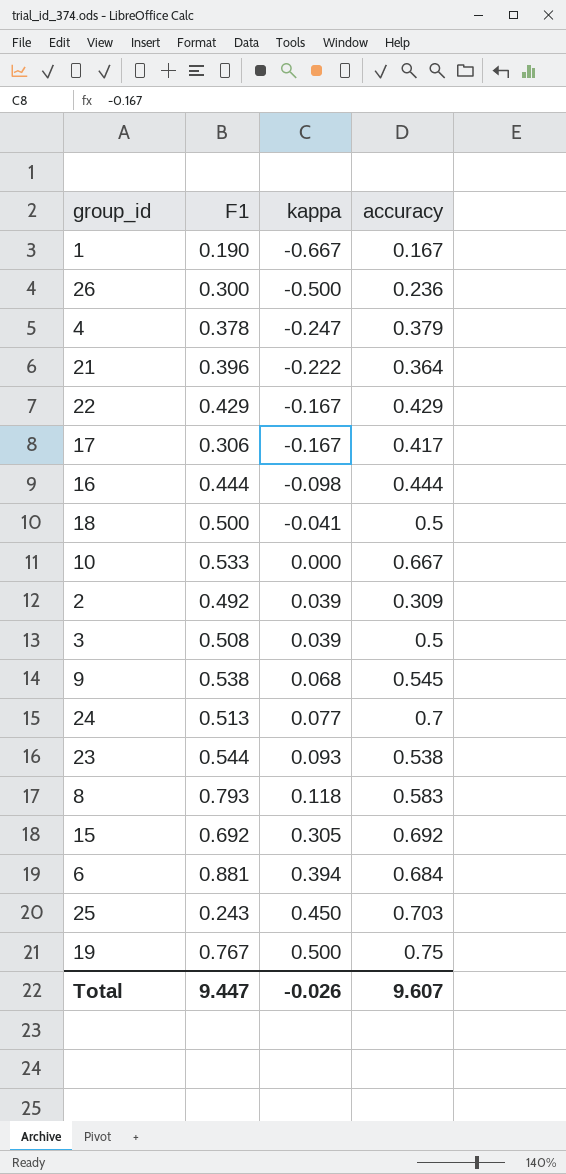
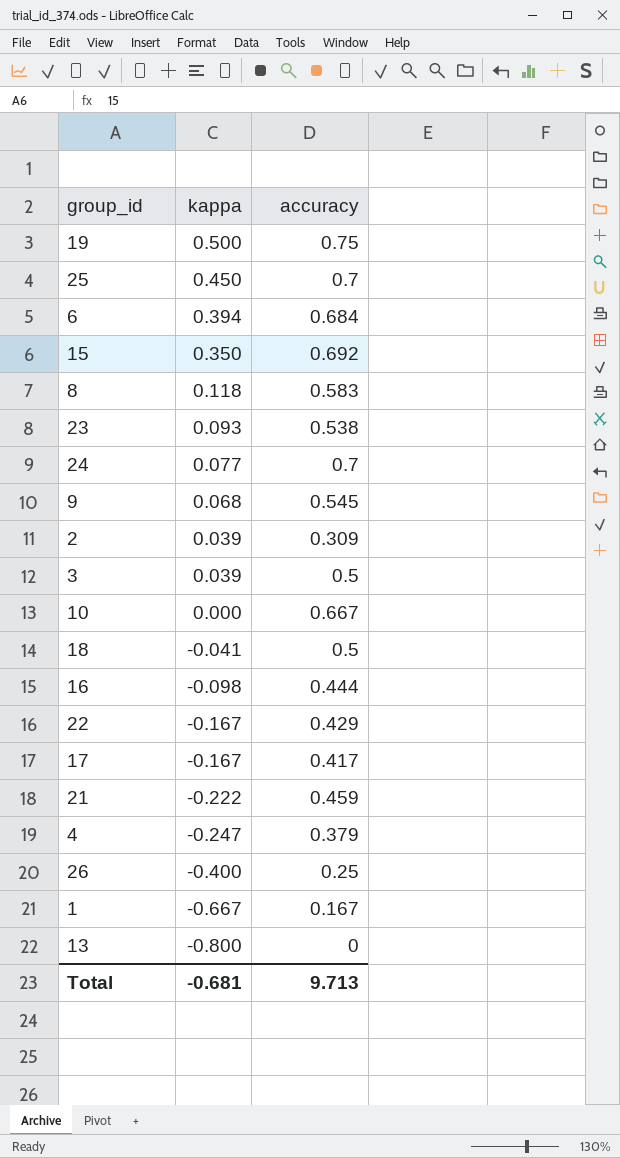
row order: kappa ascending -> kappa descending
column F1 | position: 2 -> none
25 | accuracy: 0.703 -> 0.7
15 | kappa: 0.305 -> 0.350
21 | accuracy: 0.364 -> 0.459
26 | kappa: -0.500 -> -0.400
26 | accuracy: 0.236 -> 0.25
row 13: none -> -0.800 | 0
Total | kappa: -0.026 -> -0.681
Total | accuracy: 9.607 -> 9.713

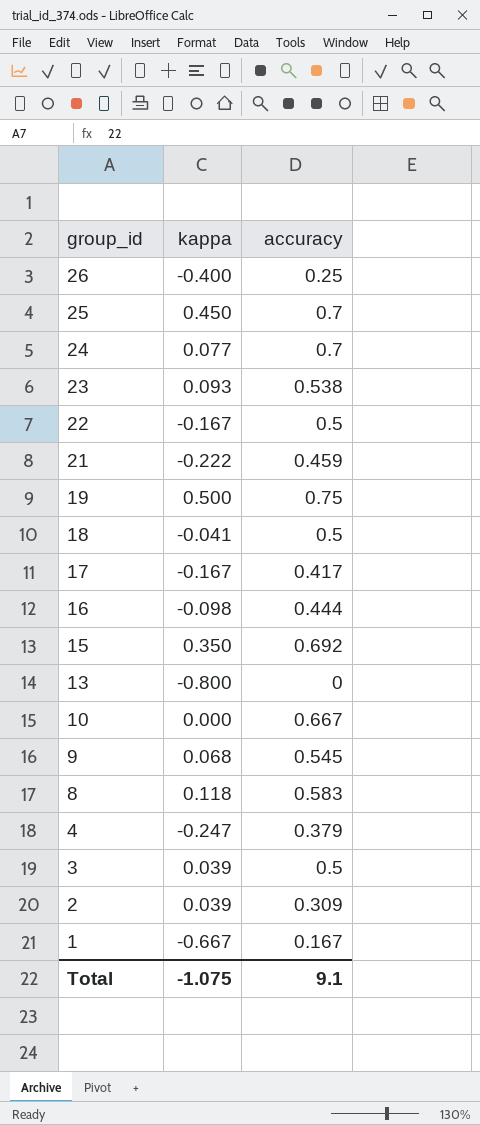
row order: kappa descending -> group_id descending
row 6: 0.394 | 0.684 -> none
22 | accuracy: 0.429 -> 0.5
Total | kappa: -0.681 -> -1.075
Total | accuracy: 9.713 -> 9.1

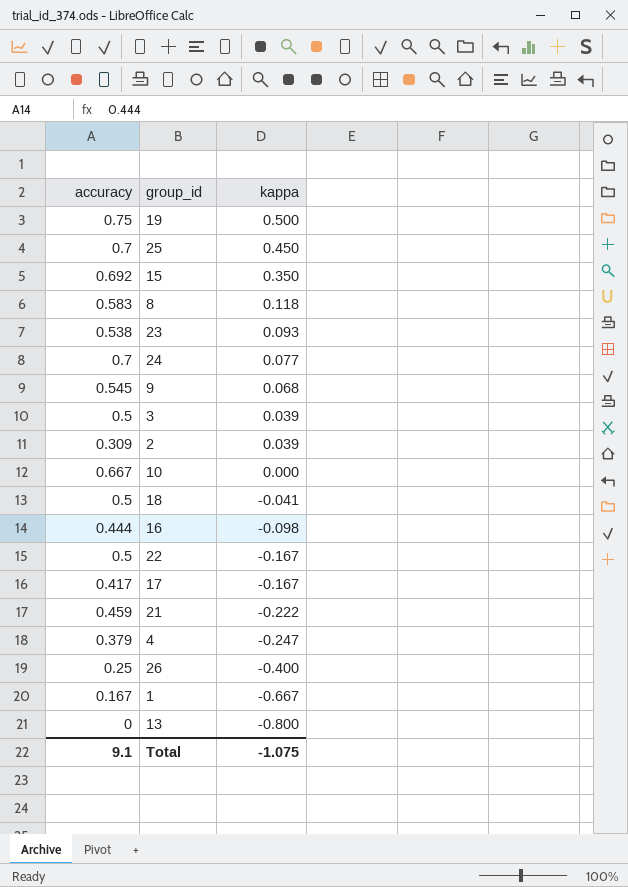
row order: group_id descending -> kappa descending
column accuracy | position: 3 -> 1

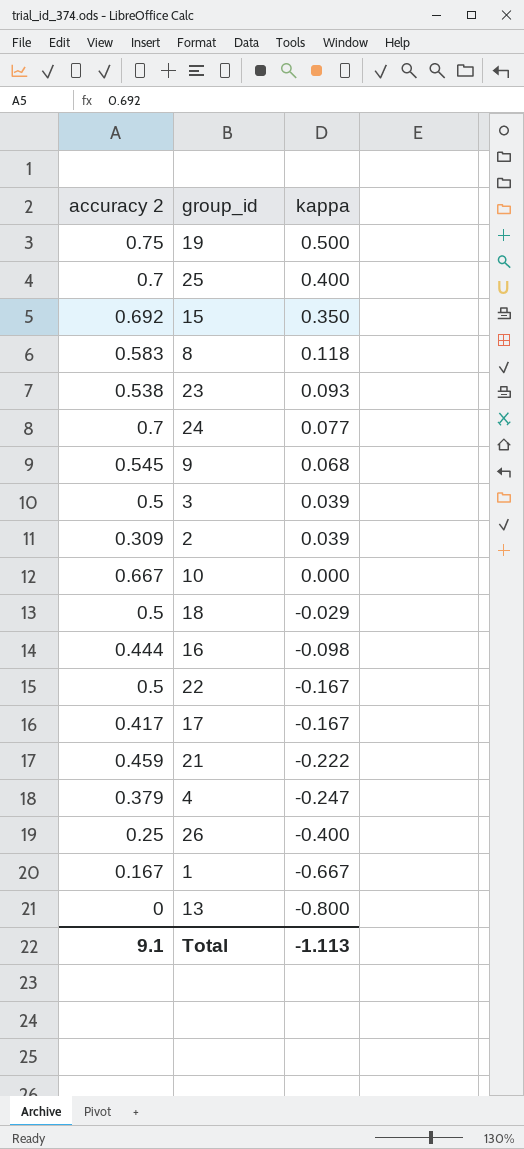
column name: accuracy -> accuracy 2
25 | kappa: 0.450 -> 0.400
18 | kappa: -0.041 -> -0.029
Total | kappa: -1.075 -> -1.113

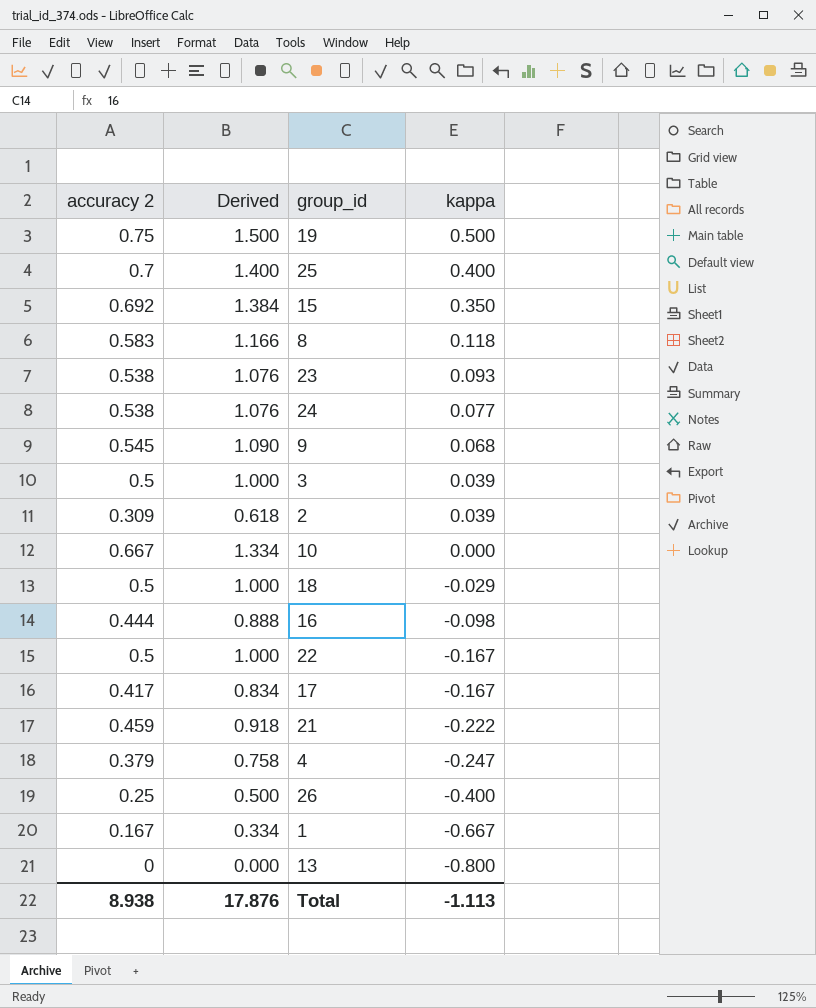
column Derived | formula: none -> [accuracy 2] * 2
24 | accuracy 2: 0.7 -> 0.538
Total | accuracy 2: 9.1 -> 8.938

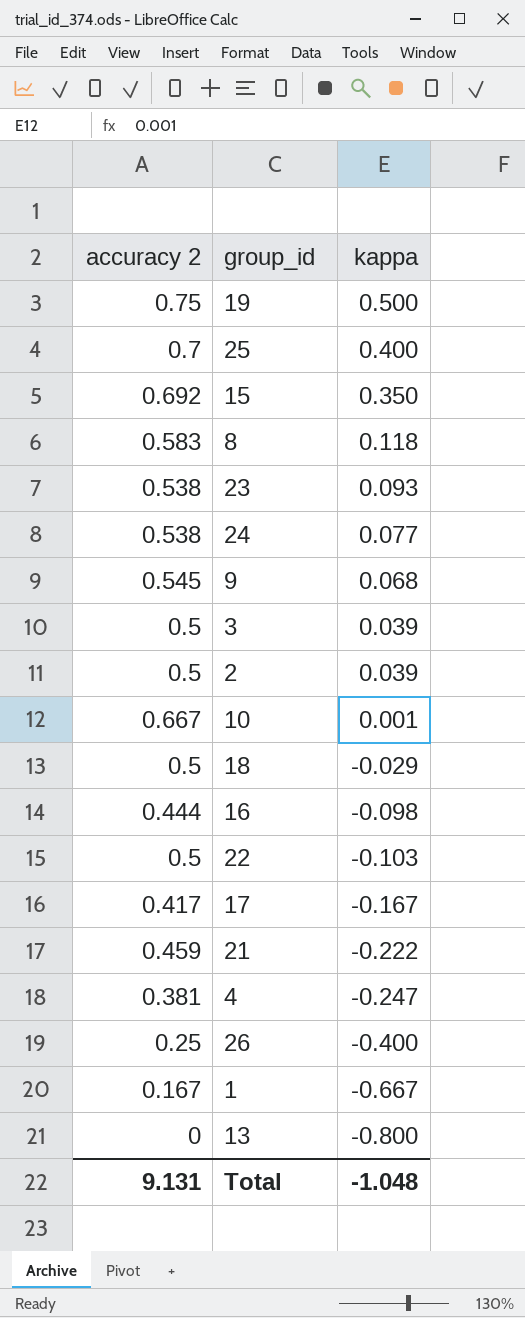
column Derived | formula: [accuracy 2] * 2 -> none
2 | accuracy 2: 0.309 -> 0.5
10 | kappa: 0.000 -> 0.001
22 | kappa: -0.167 -> -0.103
4 | accuracy 2: 0.379 -> 0.381
Total | accuracy 2: 8.938 -> 9.131
Total | kappa: -1.113 -> -1.048

